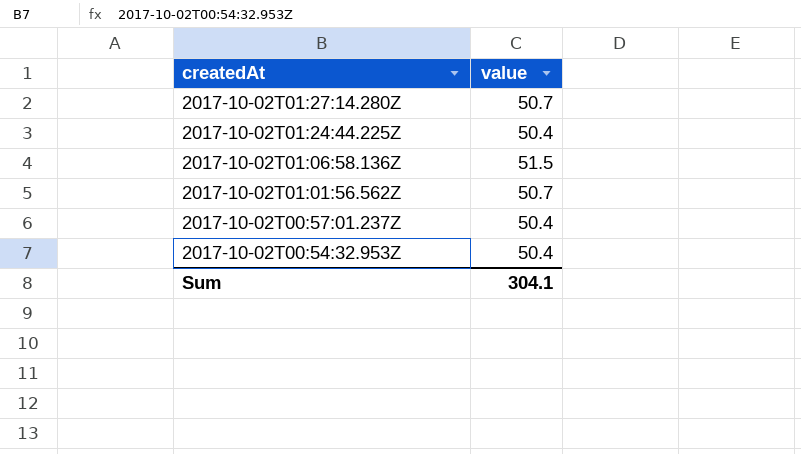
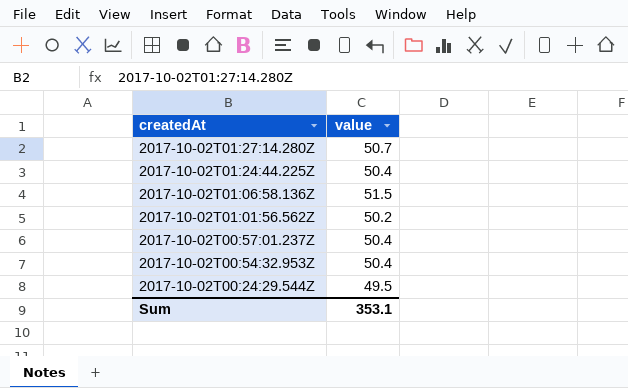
2017-10-02T01:01:56.562Z | value: 50.7 -> 50.2
row 2017-10-02T00:24:29.544Z: none -> 49.5
Sum | value: 304.1 -> 353.1

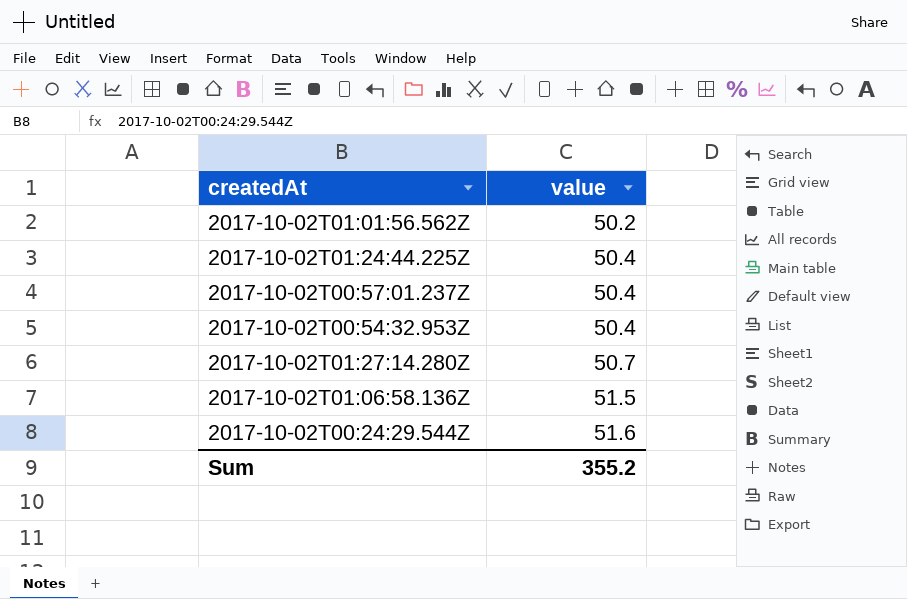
row order: createdAt descending -> value ascending
2017-10-02T00:24:29.544Z | value: 49.5 -> 51.6
Sum | value: 353.1 -> 355.2

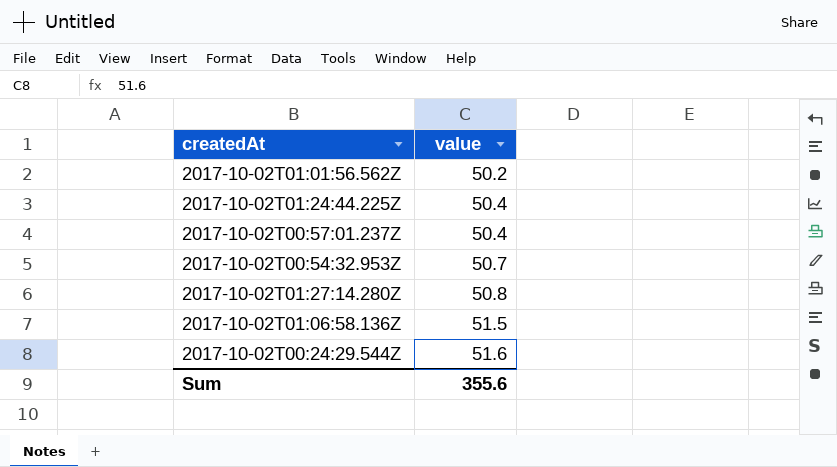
2017-10-02T00:54:32.953Z | value: 50.4 -> 50.7
2017-10-02T01:27:14.280Z | value: 50.7 -> 50.8
Sum | value: 355.2 -> 355.6

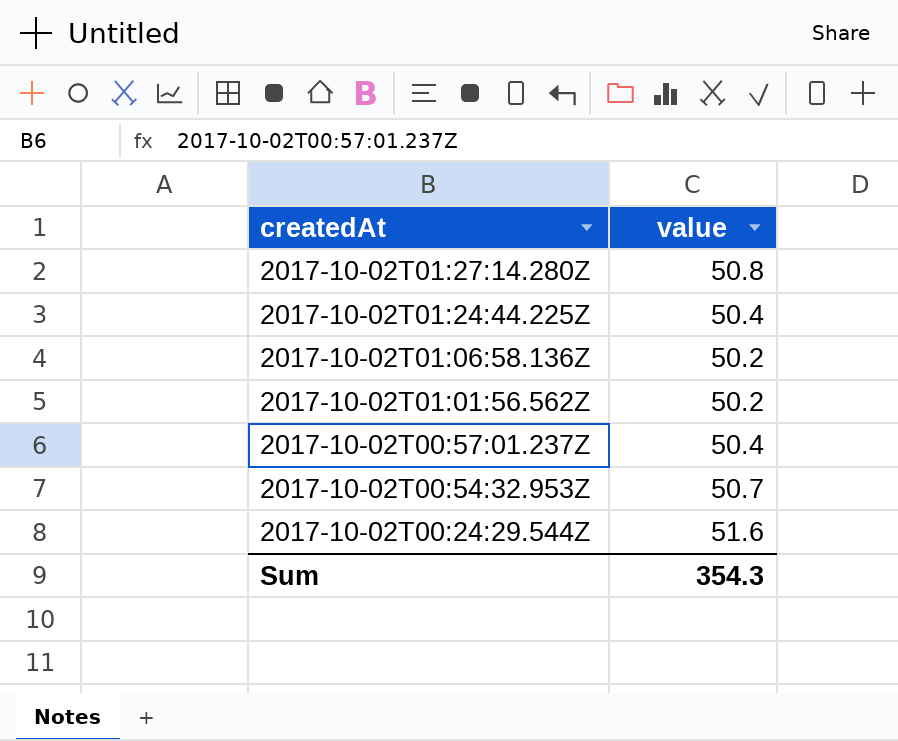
row order: value ascending -> createdAt descending
2017-10-02T01:06:58.136Z | value: 51.5 -> 50.2
Sum | value: 355.6 -> 354.3

